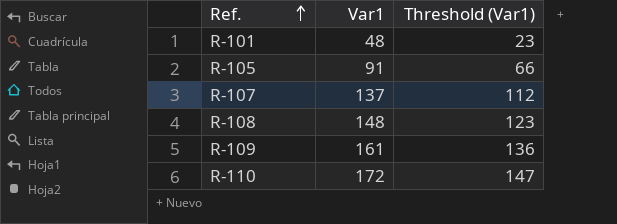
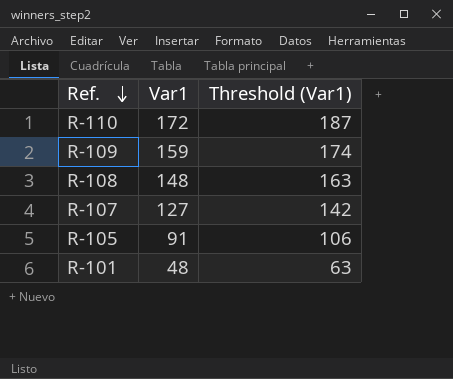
row order: Ref. ascending -> Ref. descending
column Threshold (Var1) | formula: [Var1] - 25 -> [Var1] + 15
R-109 | Var1: 161 -> 159
R-107 | Var1: 137 -> 127

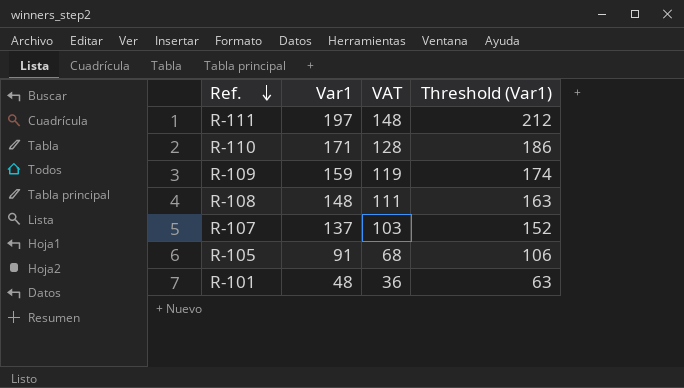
column VAT | formula: none -> [Var1] * 0.75
row R-111: none -> 197 | 148 | 212
R-110 | Var1: 172 -> 171
R-110 | Threshold (Var1): 187 -> 186
R-107 | Var1: 127 -> 137
R-107 | Threshold (Var1): 142 -> 152

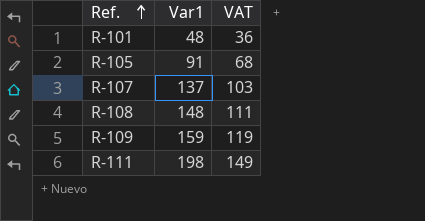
row order: Ref. descending -> Ref. ascending
column Threshold (Var1) | formula: [Var1] + 15 -> none
row R-110: 171 | 128 | 186 -> none
R-111 | Var1: 197 -> 198
R-111 | VAT: 148 -> 149

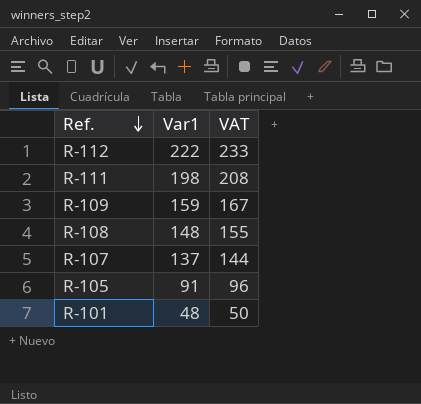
row order: Ref. ascending -> Ref. descending
column VAT | formula: [Var1] * 0.75 -> [Var1] * 1.05
row R-112: none -> 222 | 233

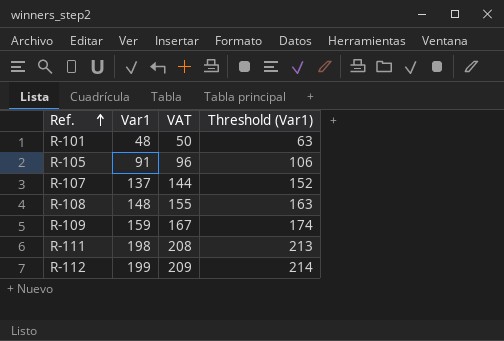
row order: Ref. descending -> Ref. ascending
column Threshold (Var1) | formula: none -> [Var1] + 15
R-112 | Var1: 222 -> 199
R-112 | VAT: 233 -> 209

